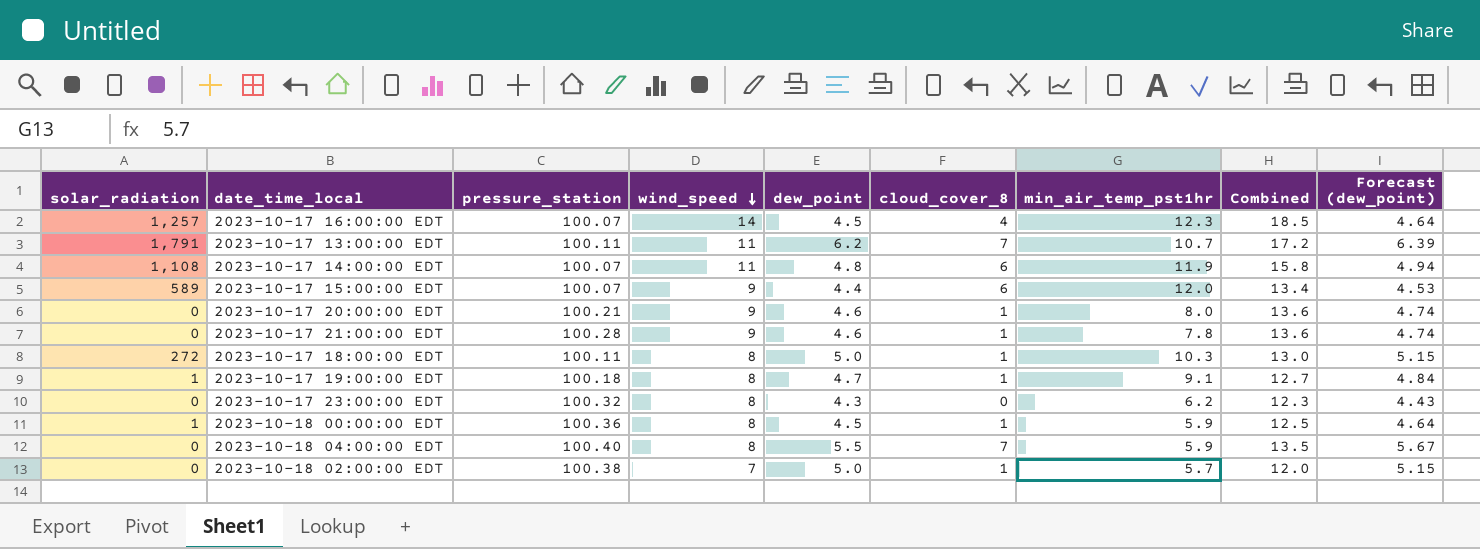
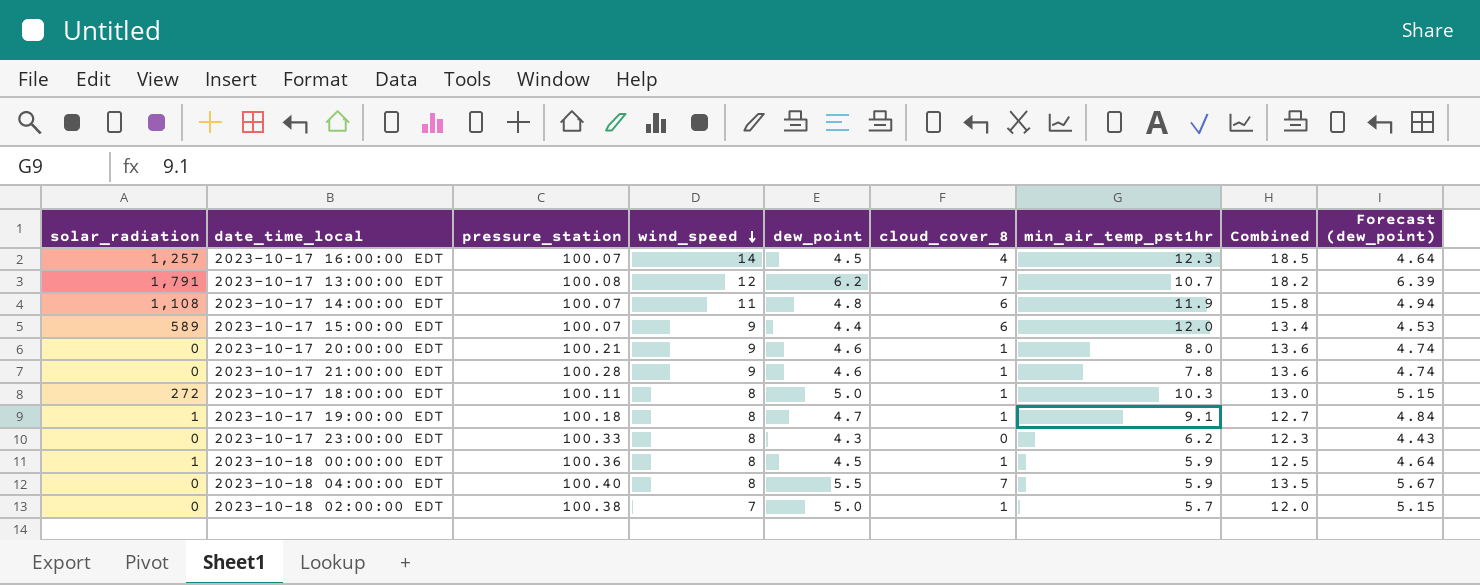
2023-10-17 13:00:00 EDT | pressure_station: 100.11 -> 100.08
2023-10-17 13:00:00 EDT | wind_speed: 11 -> 12
2023-10-17 13:00:00 EDT | Combined: 17.2 -> 18.2
2023-10-17 23:00:00 EDT | pressure_station: 100.32 -> 100.33

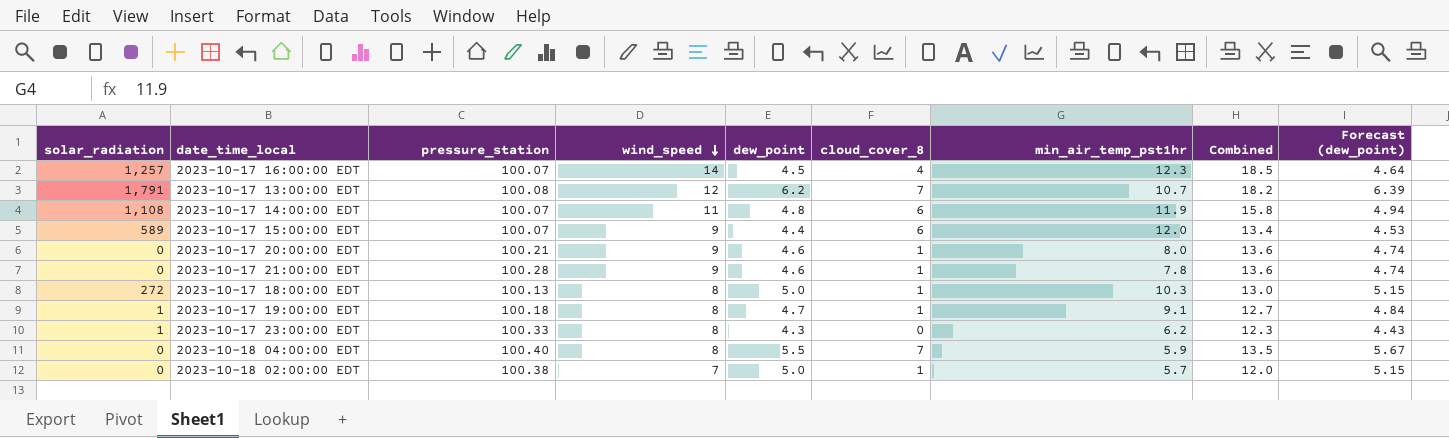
row 2023-10-18 00:00:00 EDT: 1 | 100.36 | 8 | 4.5 | 1 | 5.9 | 12.5 | 4.64 -> none
2023-10-17 18:00:00 EDT | pressure_station: 100.11 -> 100.13
2023-10-17 23:00:00 EDT | solar_radiation: 0 -> 1

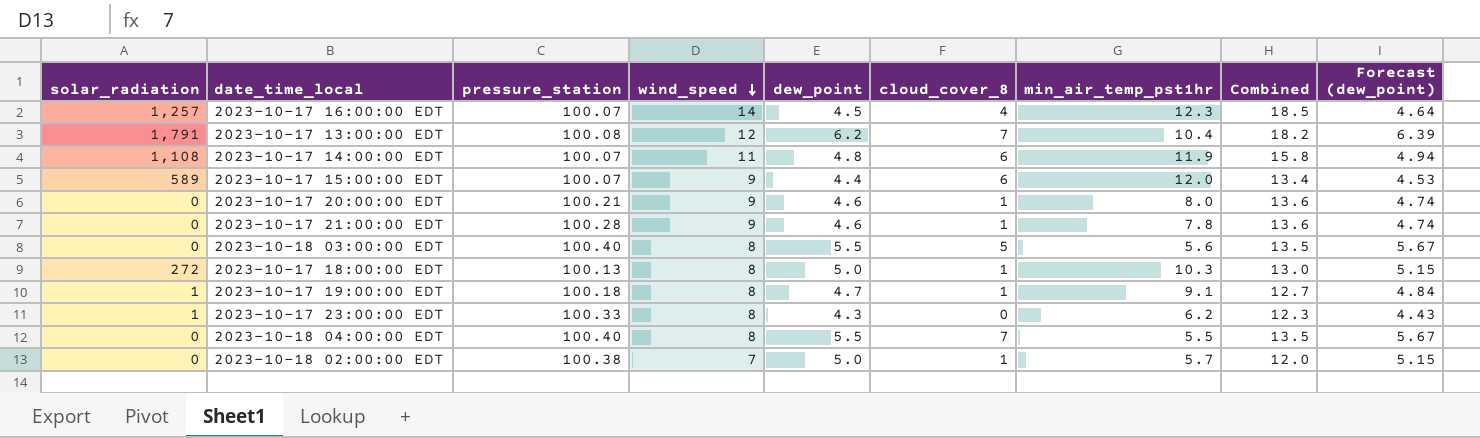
2023-10-17 13:00:00 EDT | min_air_temp_pst1hr: 10.7 -> 10.4
row 2023-10-18 03:00:00 EDT: none -> 0 | 100.40 | 8 | 5.5 | 5 | 5.6 | 13.5 | 5.67
2023-10-18 04:00:00 EDT | min_air_temp_pst1hr: 5.9 -> 5.5

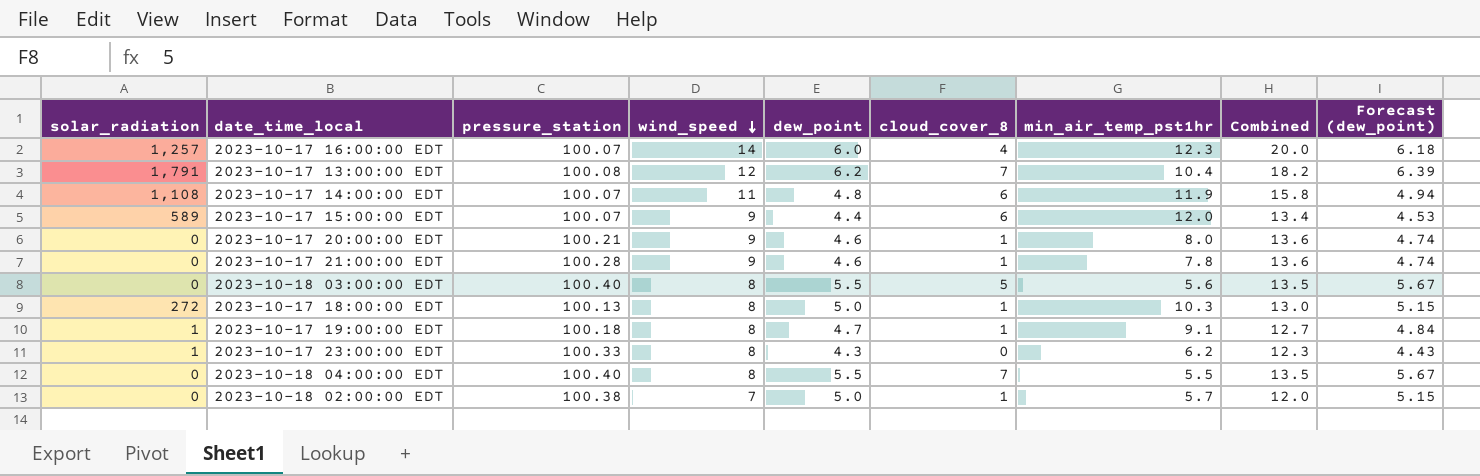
2023-10-17 16:00:00 EDT | dew_point: 4.5 -> 6.0
2023-10-17 16:00:00 EDT | Combined: 18.5 -> 20.0
2023-10-17 16:00:00 EDT | Forecast (dew_point): 4.64 -> 6.18

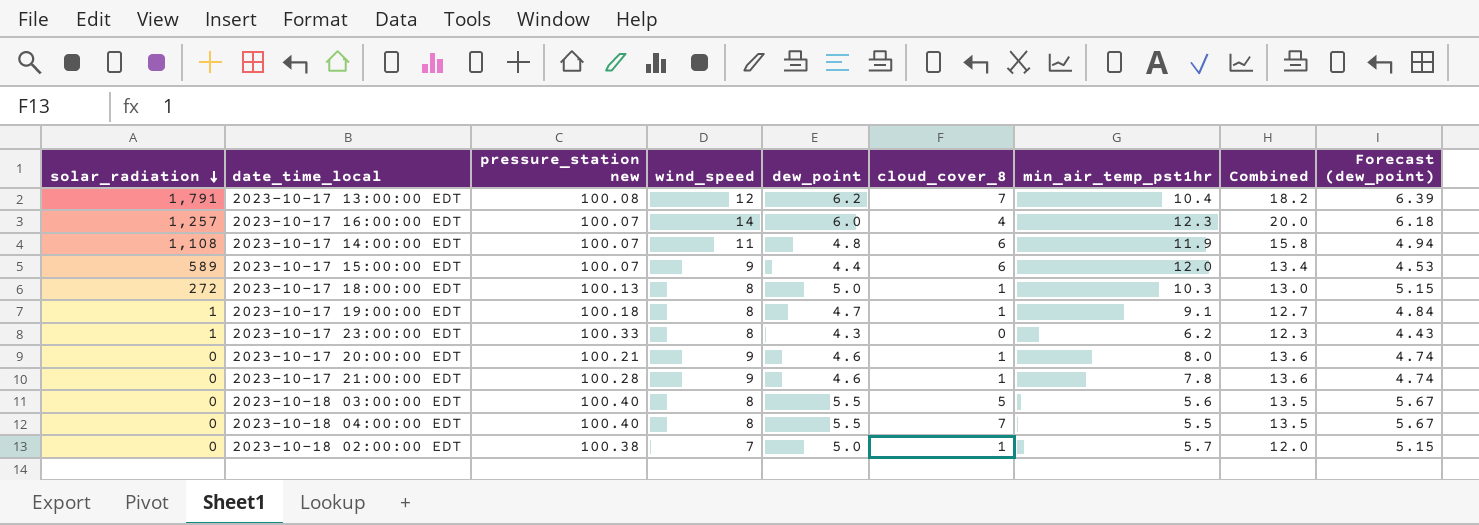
row order: wind_speed descending -> solar_radiation descending
column name: pressure_station -> pressure_station new

